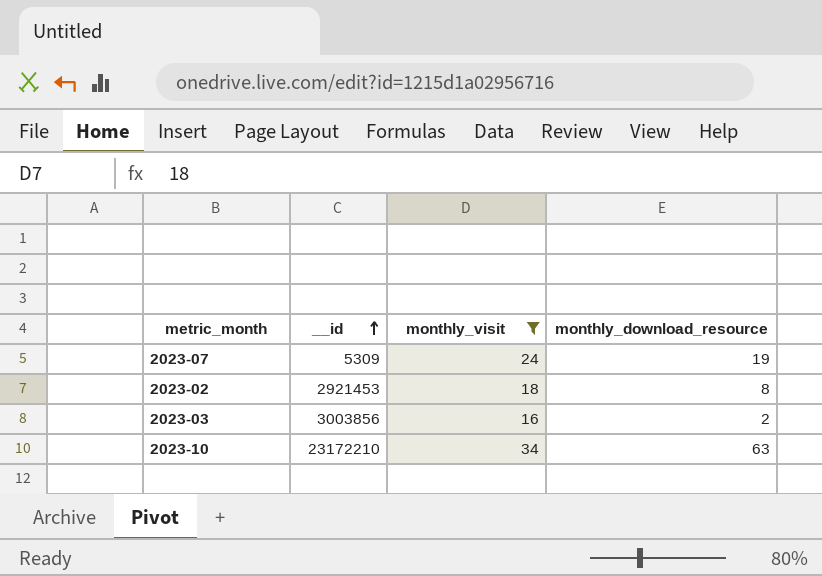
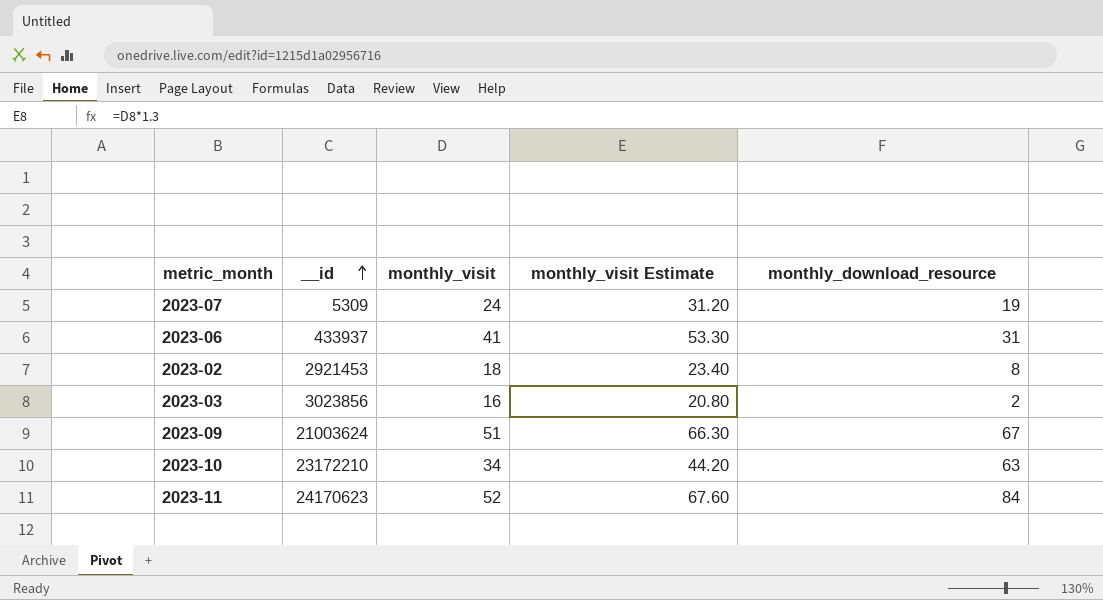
filter: monthly_visit <= 34 -> none
column monthly_visit Estimate | formula: none -> [monthly_visit] * 1.3
2023-03 | __id: 3003856 -> 3023856

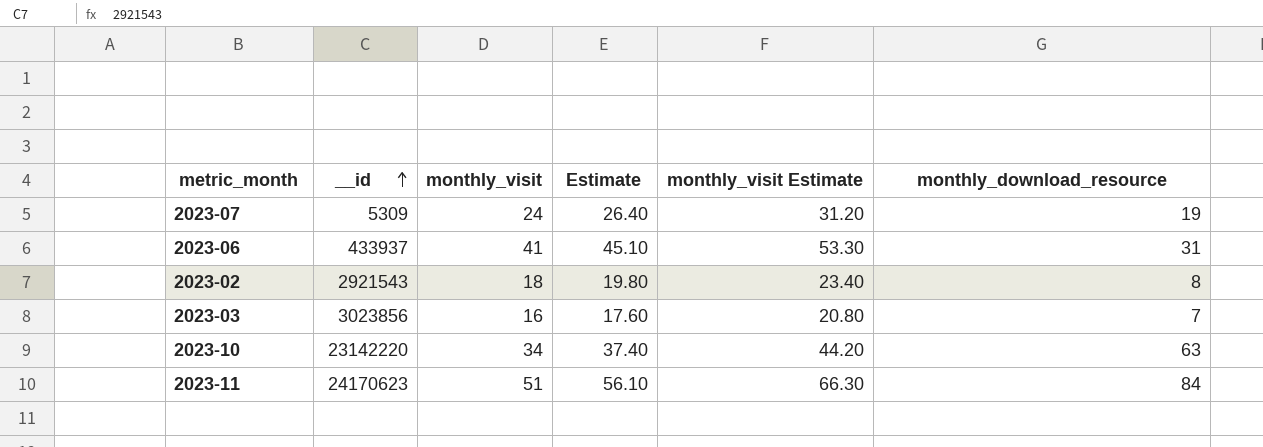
column Estimate | formula: none -> [monthly_visit] * 1.1
row 2023-09: 21003624 | 51 | 66.30 | 67 -> none
2023-02 | __id: 2921453 -> 2921543
2023-03 | monthly_download_resource: 2 -> 7
2023-10 | __id: 23172210 -> 23142220
2023-11 | monthly_visit: 52 -> 51
2023-11 | monthly_visit Estimate: 67.60 -> 66.30

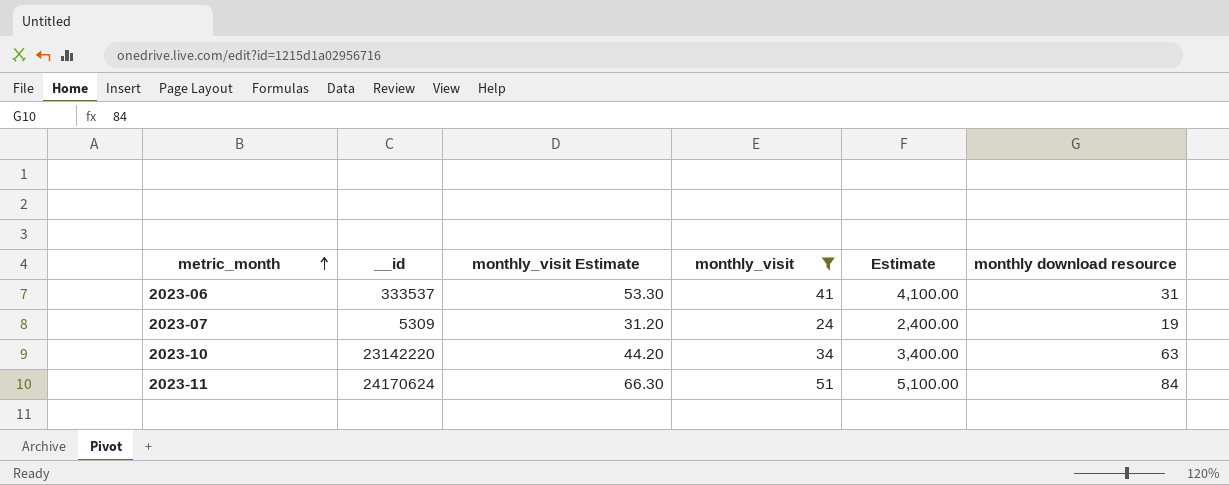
filter: none -> monthly_visit >= 24
row order: __id ascending -> metric_month ascending
column monthly_visit Estimate | position: 5 -> 3
column Estimate | formula: [monthly_visit] * 1.1 -> [monthly_visit] * 100
column name: monthly_download_resource -> monthly download resource
2023-06 | __id: 433937 -> 333537
2023-11 | __id: 24170623 -> 24170624

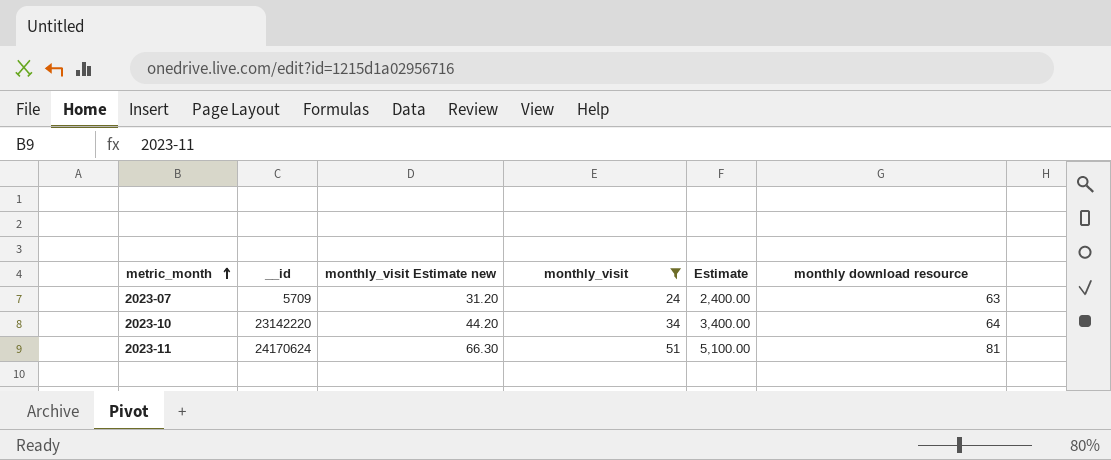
column name: monthly_visit Estimate -> monthly_visit Estimate new
row 2023-06: 333537 | 53.30 | 41 | 4,100.00 | 31 -> none
2023-07 | __id: 5309 -> 5709
2023-07 | monthly download resource: 19 -> 63
2023-10 | monthly download resource: 63 -> 64
2023-11 | monthly download resource: 84 -> 81

